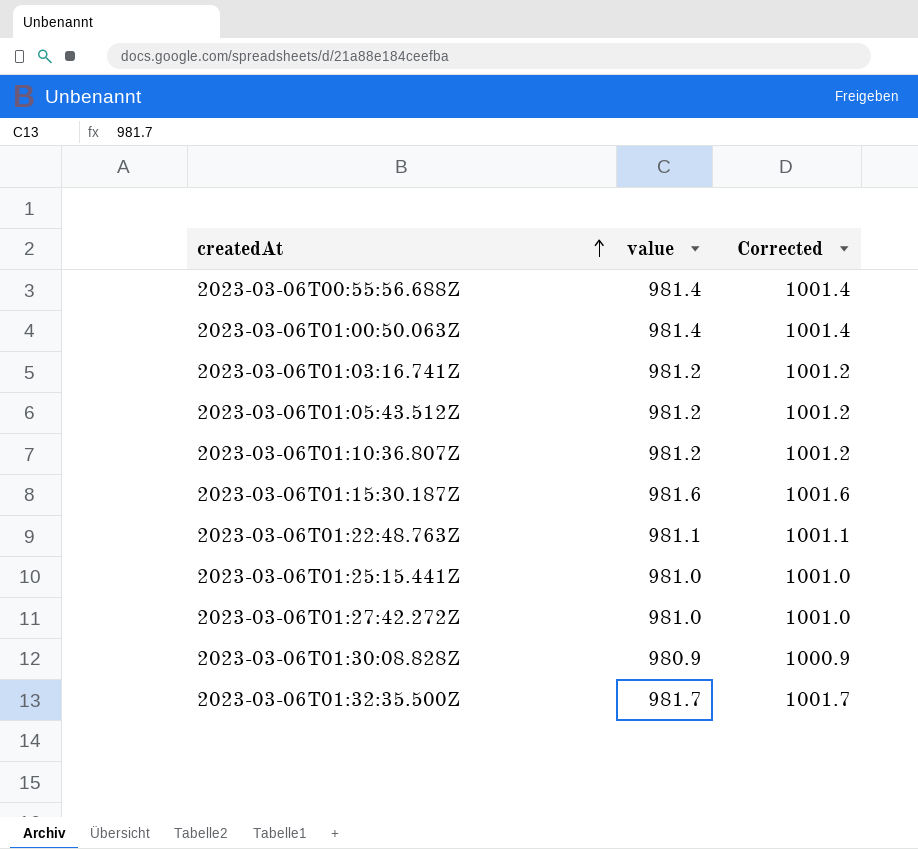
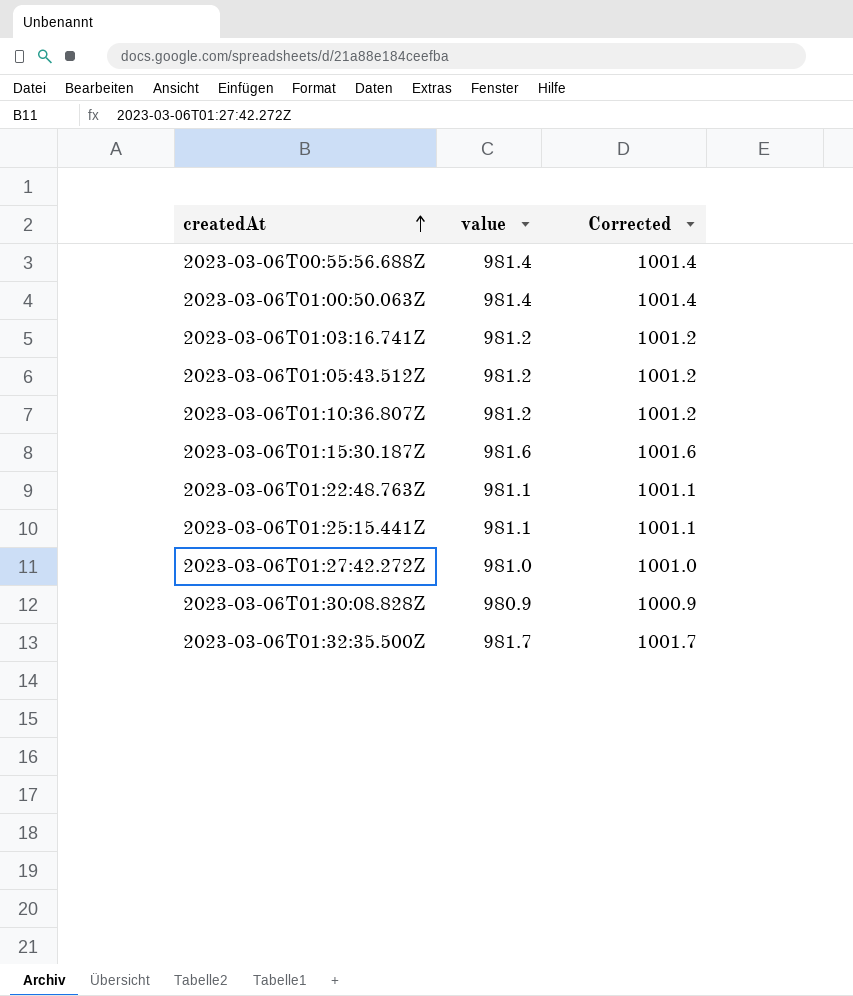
2023-03-06T01:25:15.441Z | value: 981.0 -> 981.1
2023-03-06T01:25:15.441Z | Corrected: 1001.0 -> 1001.1

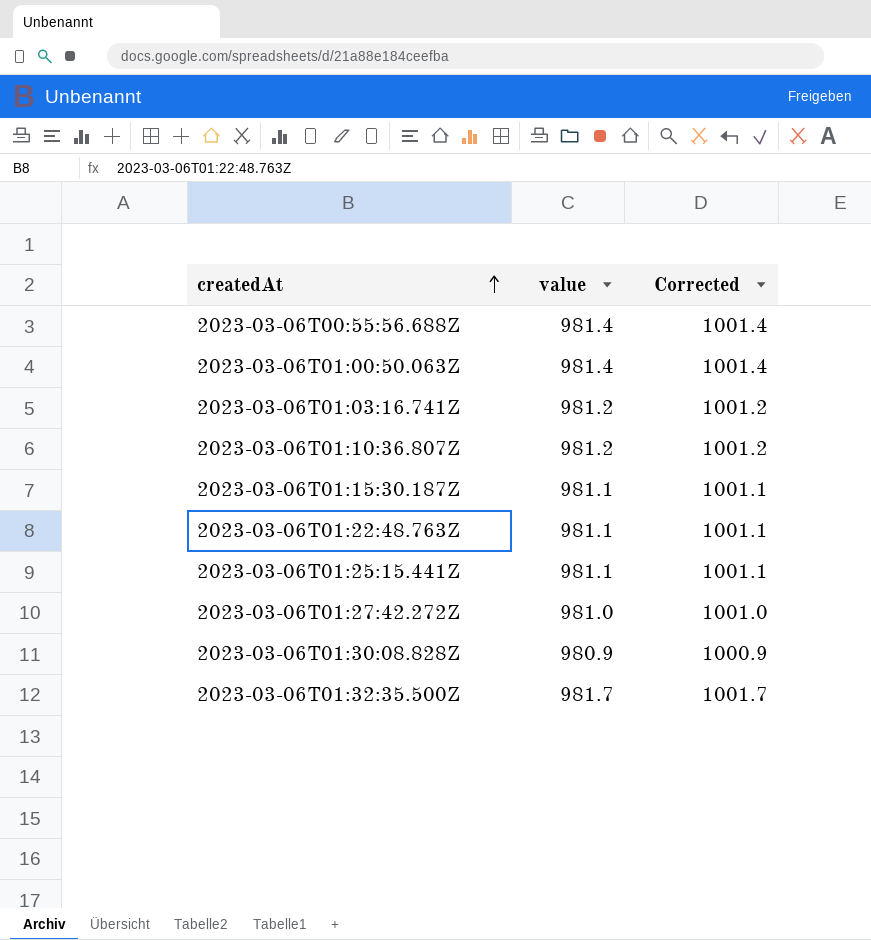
row 2023-03-06T01:05:43.512Z: 981.2 | 1001.2 -> none
2023-03-06T01:15:30.187Z | value: 981.6 -> 981.1
2023-03-06T01:15:30.187Z | Corrected: 1001.6 -> 1001.1

